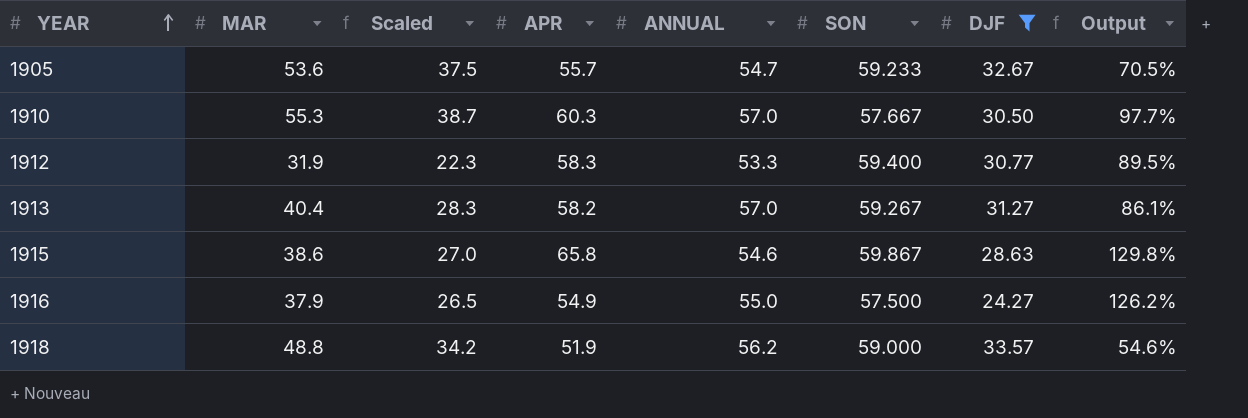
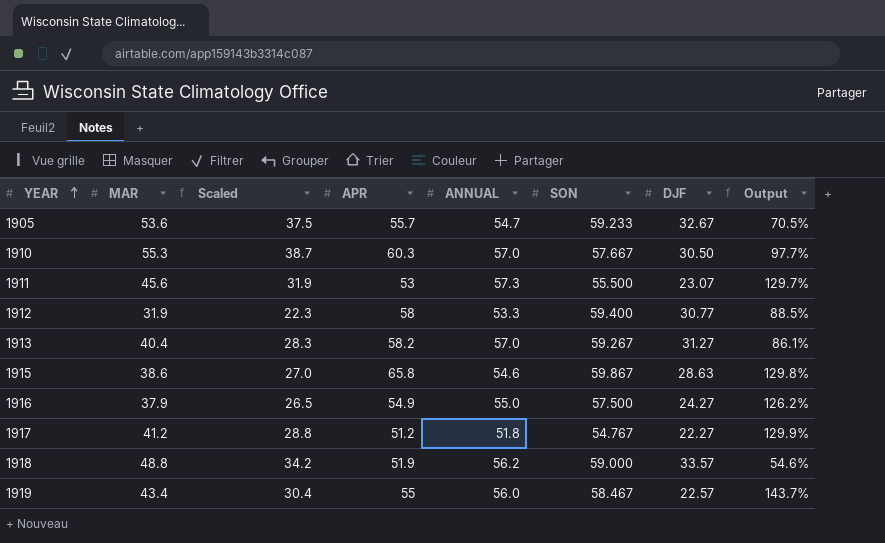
filter: DJF >= 24.27 -> none
1912 | APR: 58.3 -> 58
1912 | Output: 89.5% -> 88.5%

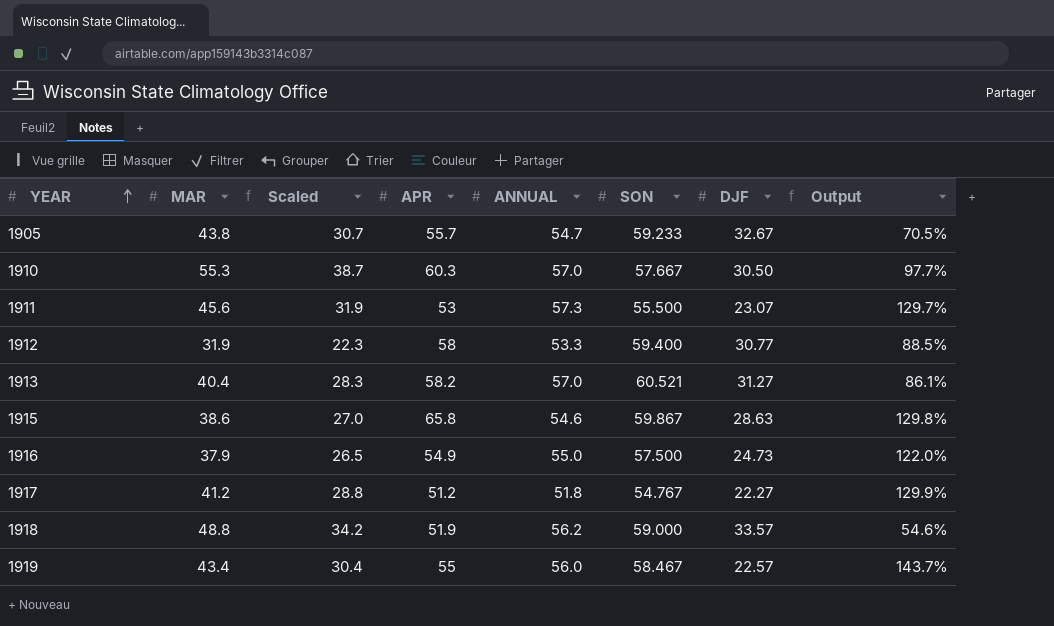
1905 | MAR: 53.6 -> 43.8
1905 | Scaled: 37.5 -> 30.7
1913 | SON: 59.267 -> 60.521
1916 | DJF: 24.27 -> 24.73
1916 | Output: 126.2% -> 122.0%

